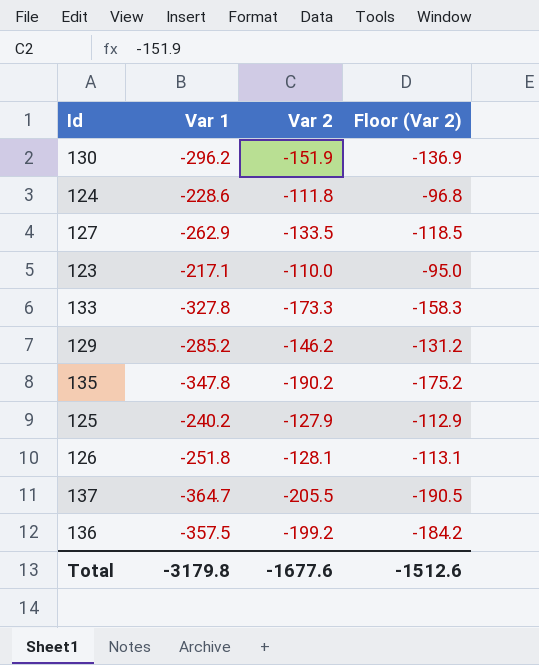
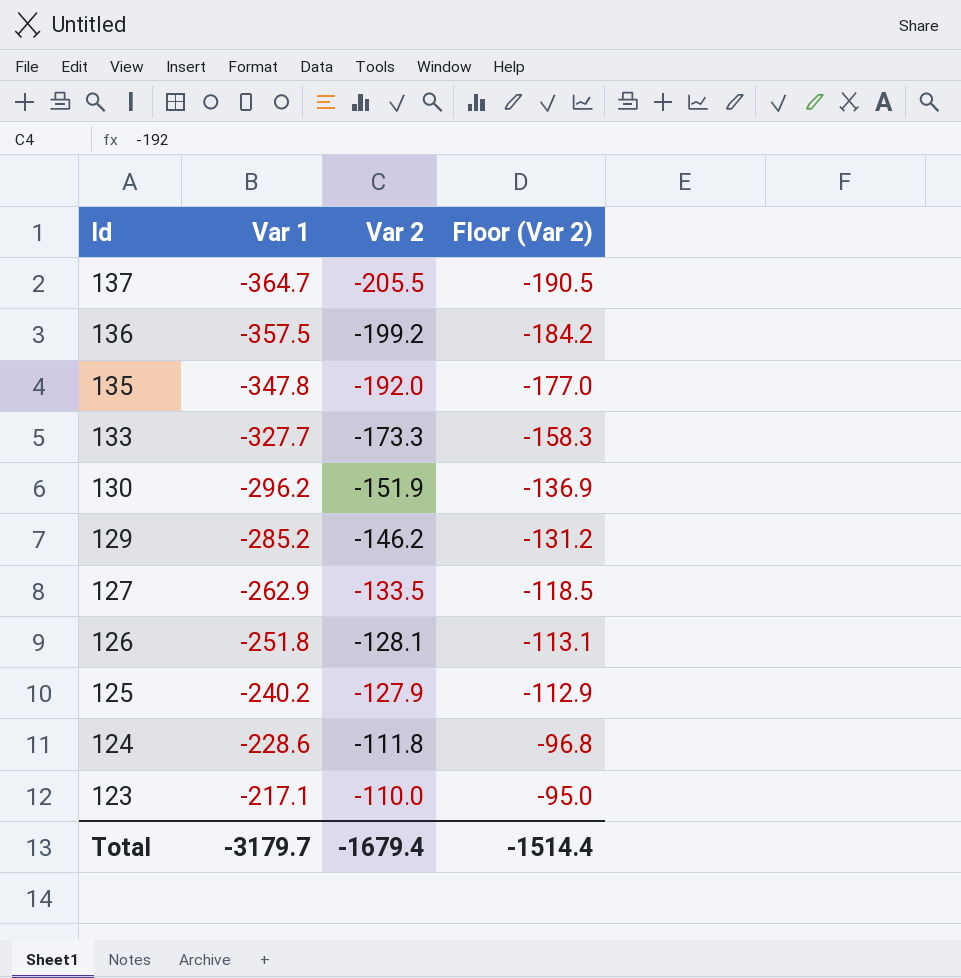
row order: none -> Id descending
135 | Var 2: -190.2 -> -192.0
135 | Floor (Var 2): -175.2 -> -177.0
133 | Var 1: -327.8 -> -327.7
Total | Var 1: -3179.8 -> -3179.7
Total | Var 2: -1677.6 -> -1679.4
Total | Floor (Var 2): -1512.6 -> -1514.4

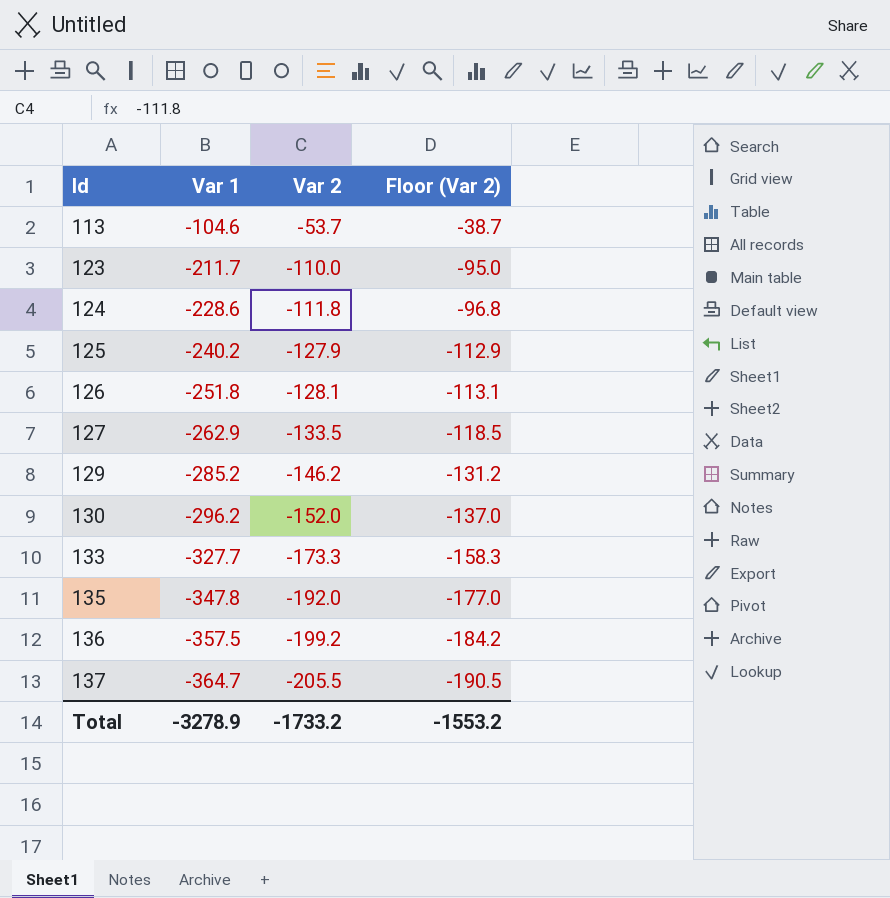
row order: Id descending -> Id ascending
row 113: none -> -104.6 | -53.7 | -38.7
123 | Var 1: -217.1 -> -211.7
130 | Var 2: -151.9 -> -152.0
130 | Floor (Var 2): -136.9 -> -137.0
Total | Var 1: -3179.7 -> -3278.9
Total | Var 2: -1679.4 -> -1733.2
Total | Floor (Var 2): -1514.4 -> -1553.2

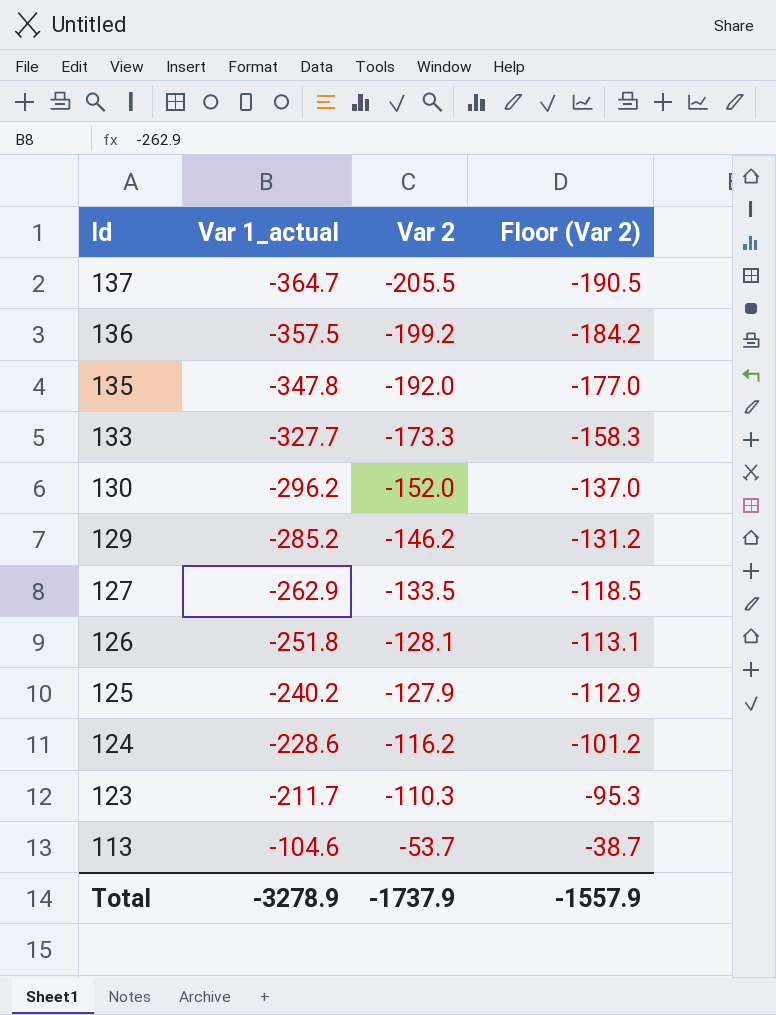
row order: Id ascending -> Id descending
column name: Var 1 -> Var 1_actual
124 | Var 2: -111.8 -> -116.2
124 | Floor (Var 2): -96.8 -> -101.2
123 | Var 2: -110.0 -> -110.3
123 | Floor (Var 2): -95.0 -> -95.3
Total | Var 2: -1733.2 -> -1737.9
Total | Floor (Var 2): -1553.2 -> -1557.9

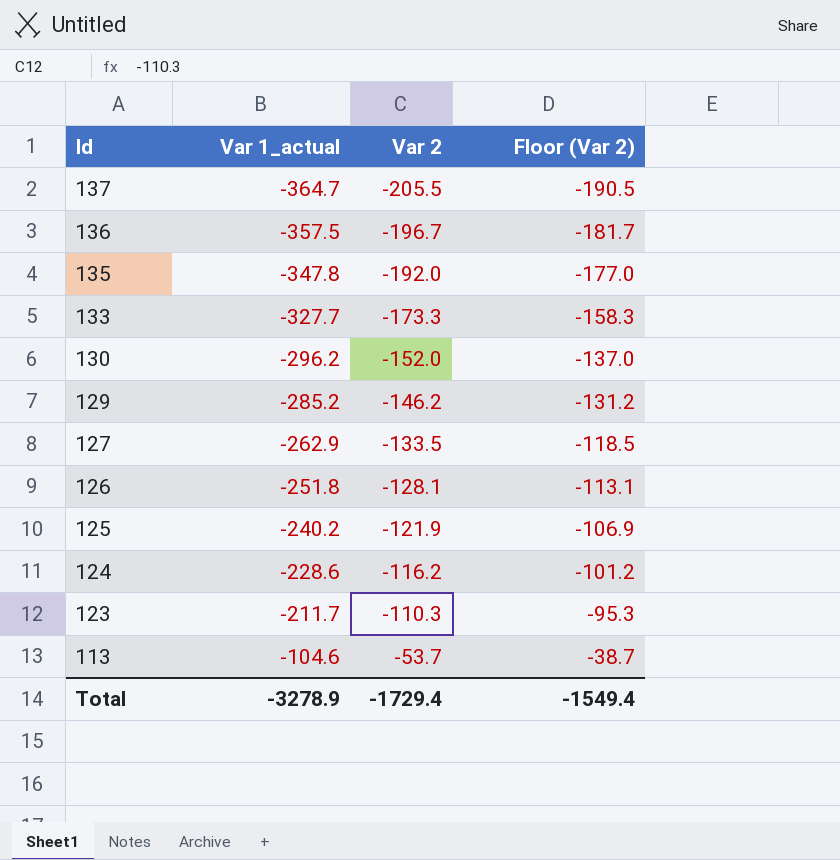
136 | Var 2: -199.2 -> -196.7
136 | Floor (Var 2): -184.2 -> -181.7
125 | Var 2: -127.9 -> -121.9
125 | Floor (Var 2): -112.9 -> -106.9
Total | Var 2: -1737.9 -> -1729.4
Total | Floor (Var 2): -1557.9 -> -1549.4

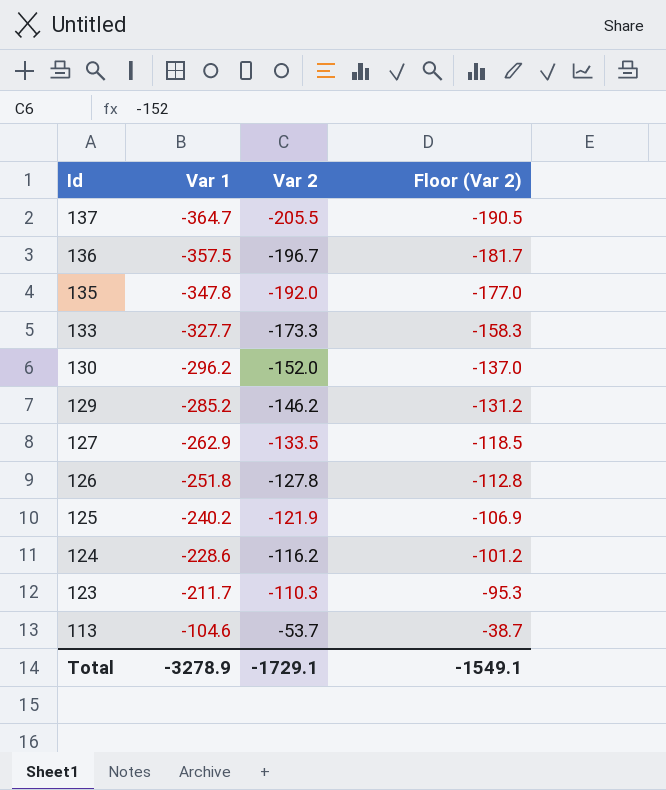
column name: Var 1_actual -> Var 1
126 | Var 2: -128.1 -> -127.8
126 | Floor (Var 2): -113.1 -> -112.8
Total | Var 2: -1729.4 -> -1729.1
Total | Floor (Var 2): -1549.4 -> -1549.1

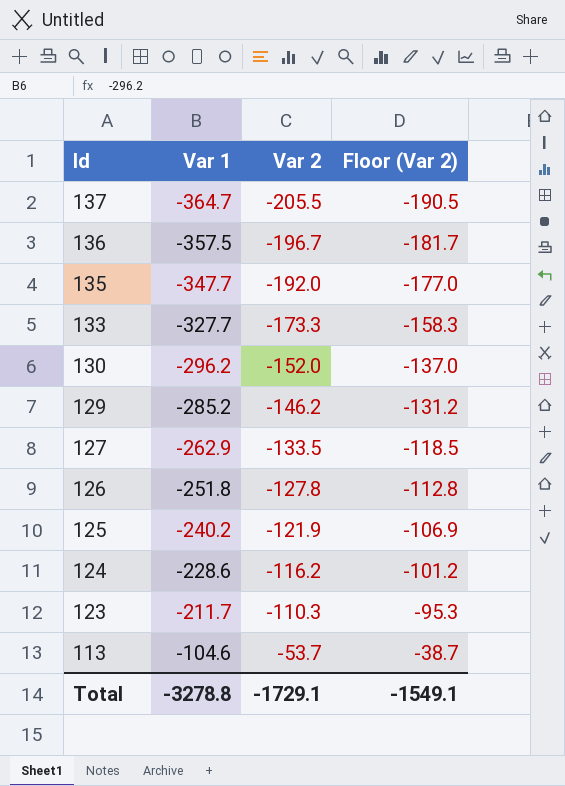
135 | Var 1: -347.8 -> -347.7
Total | Var 1: -3278.9 -> -3278.8

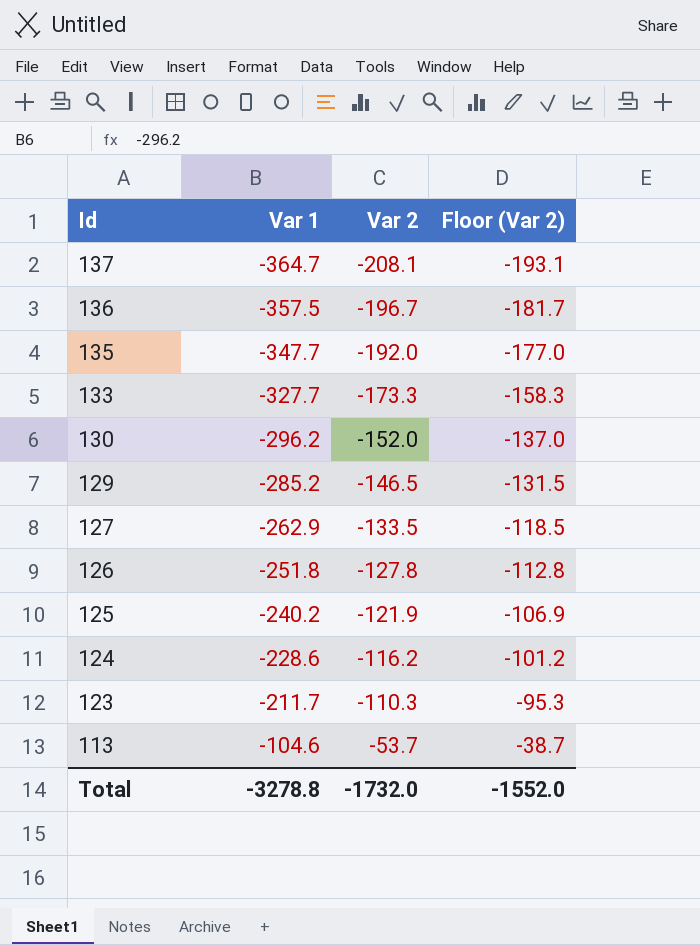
137 | Var 2: -205.5 -> -208.1
137 | Floor (Var 2): -190.5 -> -193.1
129 | Var 2: -146.2 -> -146.5
129 | Floor (Var 2): -131.2 -> -131.5
Total | Var 2: -1729.1 -> -1732.0
Total | Floor (Var 2): -1549.1 -> -1552.0

